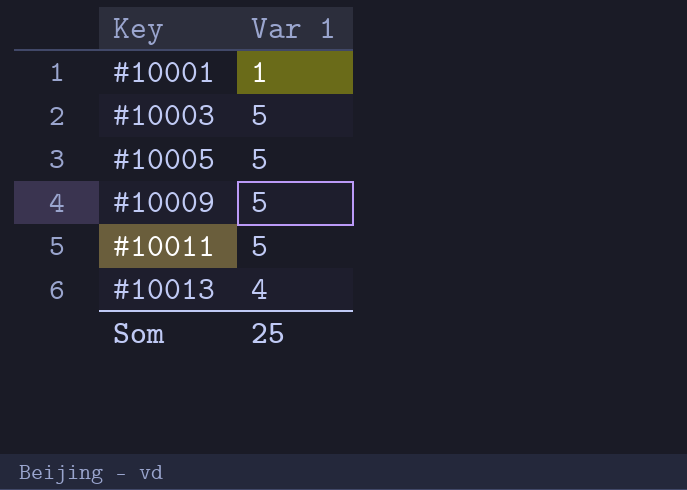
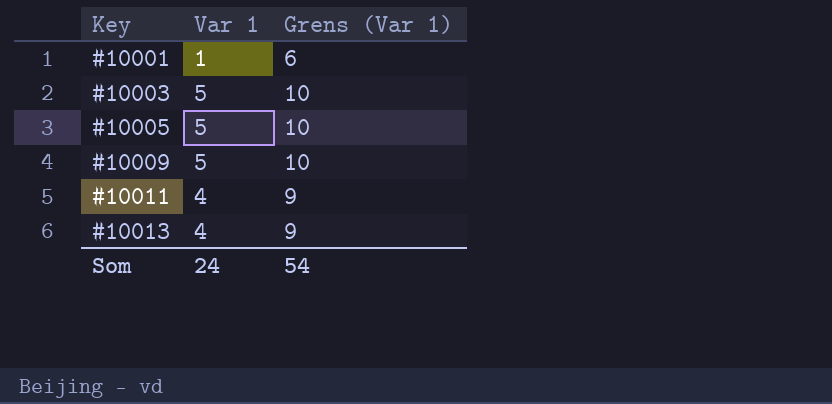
column Grens (Var 1) | formula: none -> [Var 1] + 5
#10011 | Var 1: 5 -> 4
Som | Var 1: 25 -> 24

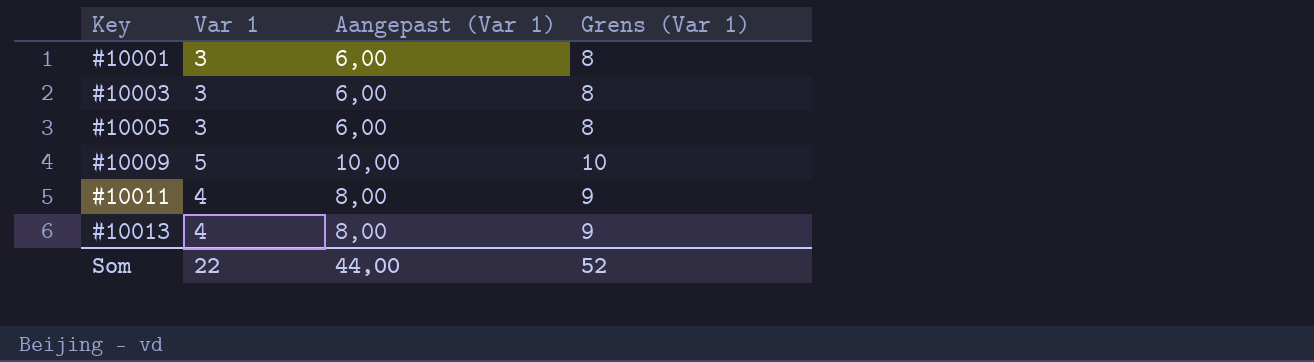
column Aangepast (Var 1) | formula: none -> [Var 1] * 2
#10001 | Var 1: 1 -> 3
#10001 | Grens (Var 1): 6 -> 8
#10003 | Var 1: 5 -> 3
#10003 | Grens (Var 1): 10 -> 8
#10005 | Var 1: 5 -> 3
#10005 | Grens (Var 1): 10 -> 8
Som | Var 1: 24 -> 22
Som | Grens (Var 1): 54 -> 52

